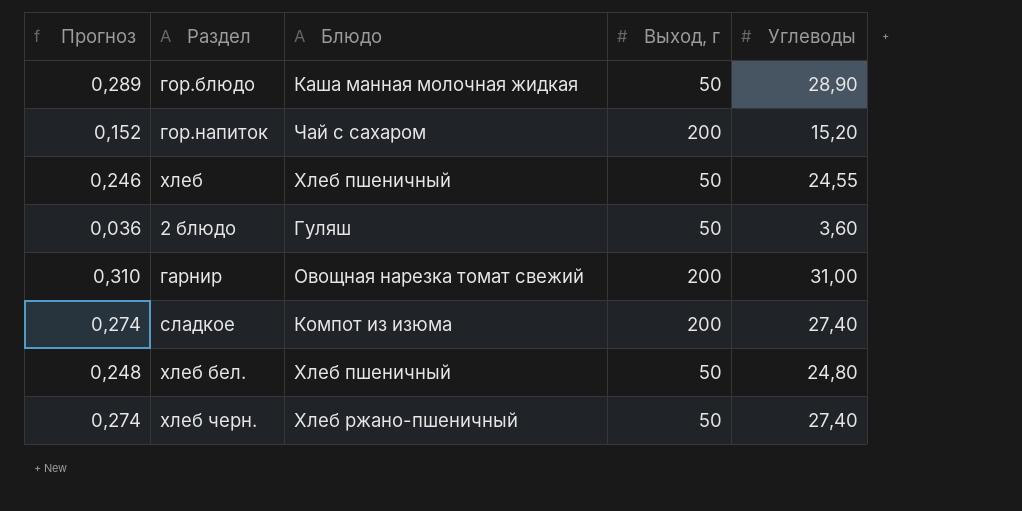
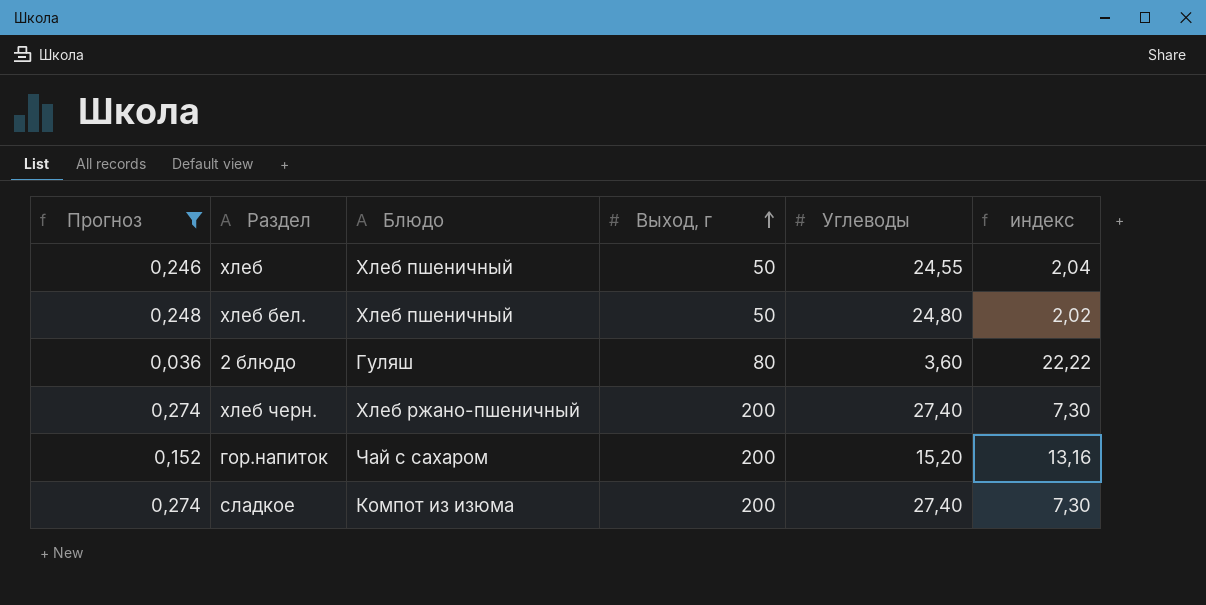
filter: none -> Прогноз <= 0,274
row order: none -> Выход, г ascending
column индекс | formula: none -> [Выход, г] / [Углеводы]
2 блюдо | Выход, г: 50 -> 80
хлеб черн. | Выход, г: 50 -> 200

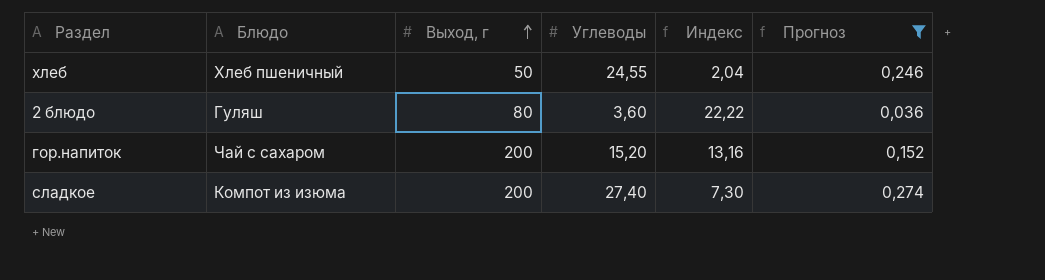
column name: индекс -> Индекс
column Прогноз | position: 1 -> 6
row хлеб бел.: 0,248 | Хлеб пшеничный | 50 | 24,80 | 2,02 -> none
row хлеб черн.: 0,274 | Хлеб ржано-пшеничный | 200 | 27,40 | 7,30 -> none

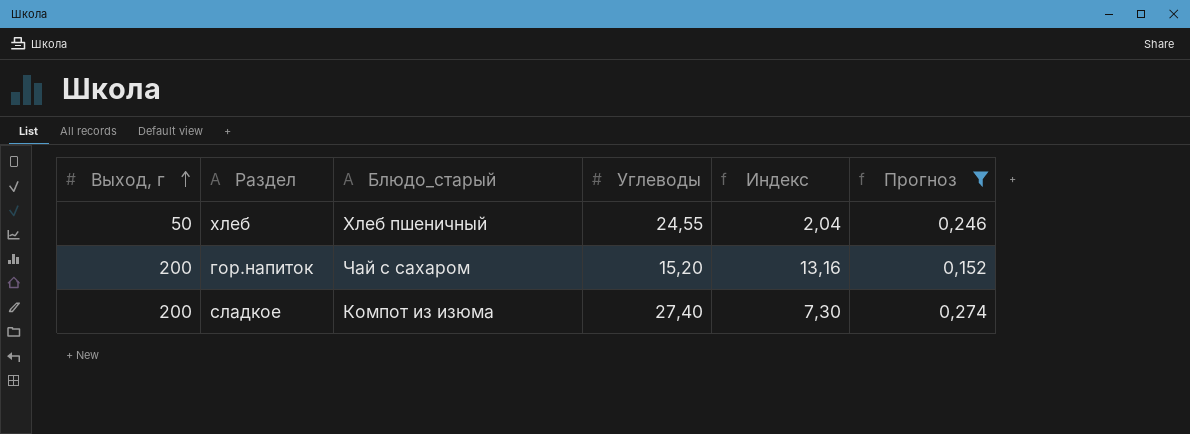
column Выход, г | position: 3 -> 1
column name: Блюдо -> Блюдо_старый
row 2 блюдо: Гуляш | 80 | 3,60 | 22,22 | 0,036 -> none

